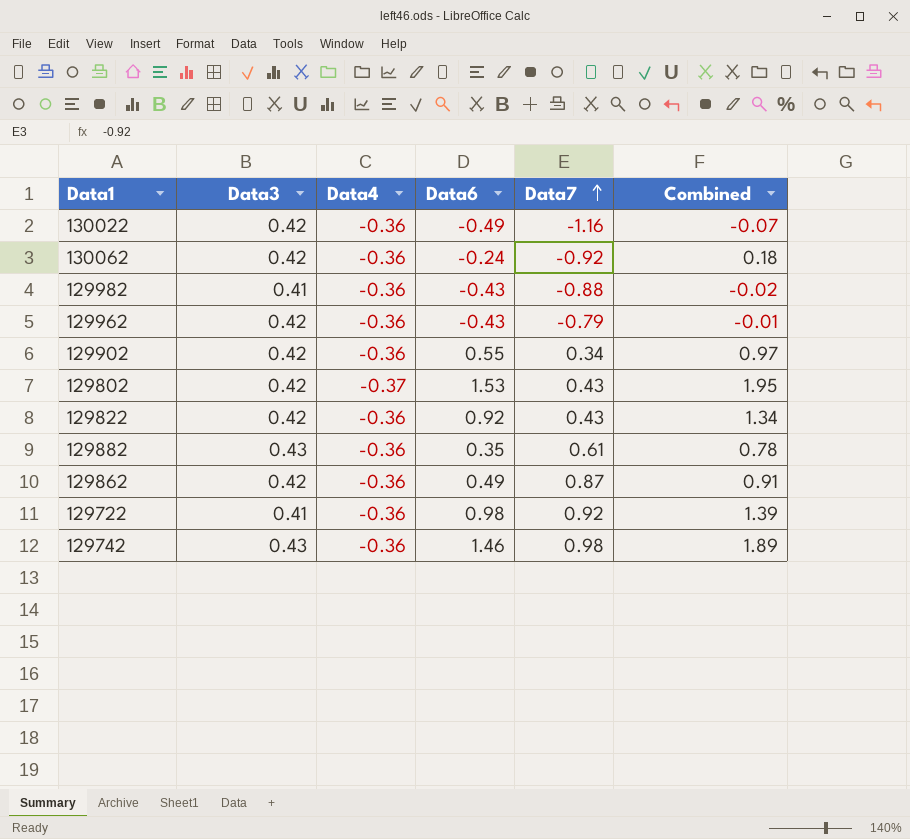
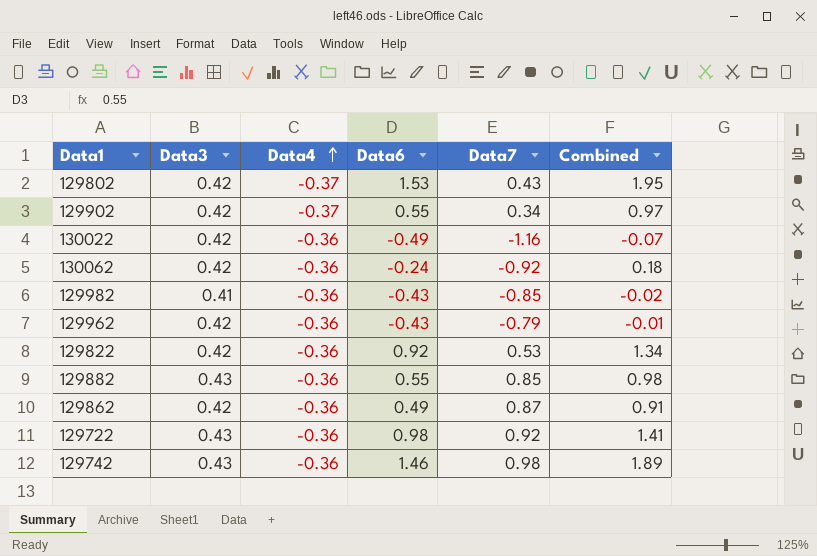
row order: Data7 ascending -> Data4 ascending
129902 | Data4: -0.36 -> -0.37
129982 | Data7: -0.88 -> -0.85
129822 | Data7: 0.43 -> 0.53
129882 | Data6: 0.35 -> 0.55
129882 | Data7: 0.61 -> 0.85
129882 | Combined: 0.78 -> 0.98
129722 | Data3: 0.41 -> 0.43
129722 | Combined: 1.39 -> 1.41

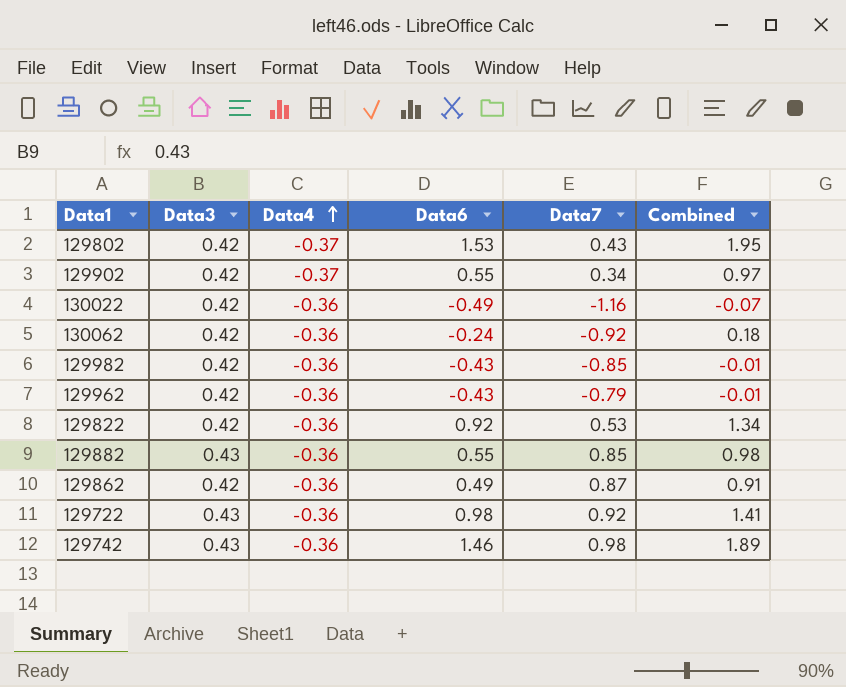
129982 | Data3: 0.41 -> 0.42
129982 | Combined: -0.02 -> -0.01

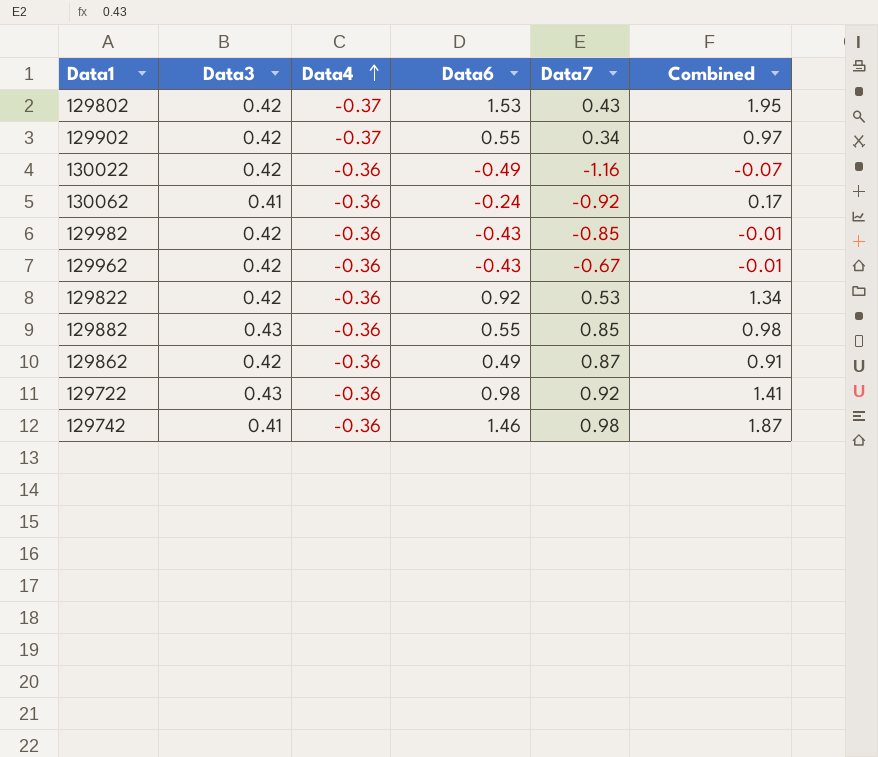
130062 | Data3: 0.42 -> 0.41
130062 | Combined: 0.18 -> 0.17
129962 | Data7: -0.79 -> -0.67
129742 | Data3: 0.43 -> 0.41
129742 | Combined: 1.89 -> 1.87

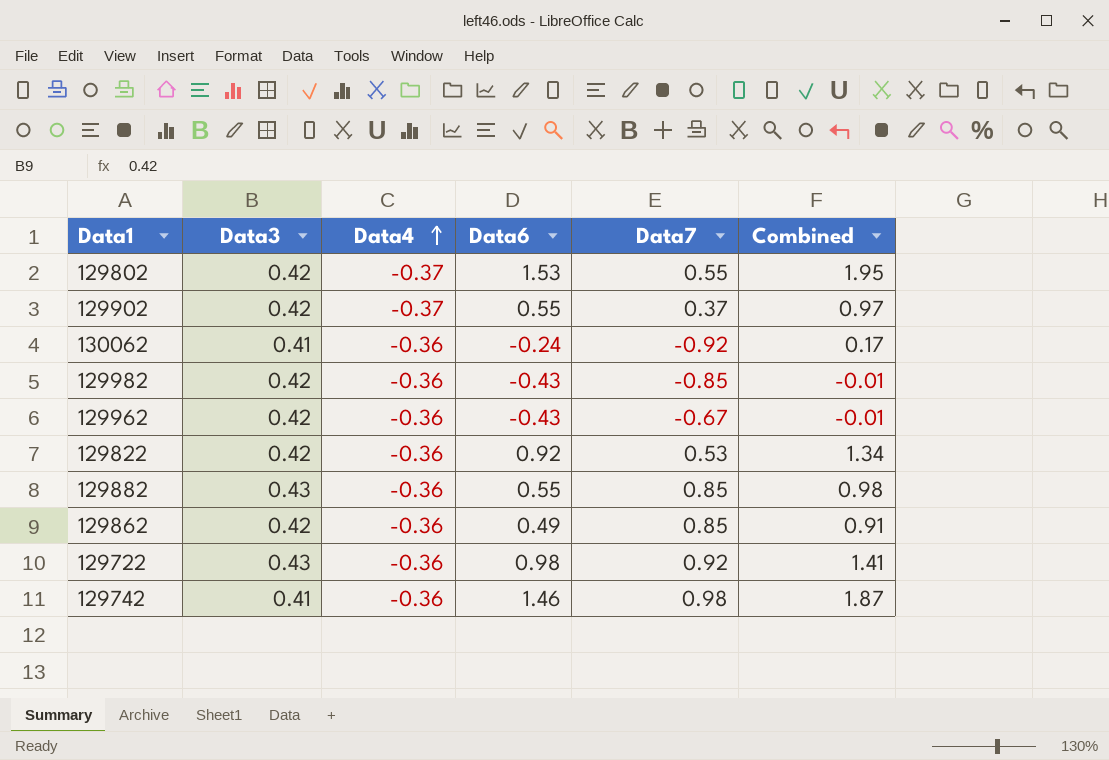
row 130022: 0.42 | -0.36 | -0.49 | -1.16 | -0.07 -> none
129802 | Data7: 0.43 -> 0.55
129902 | Data7: 0.34 -> 0.37
129862 | Data7: 0.87 -> 0.85

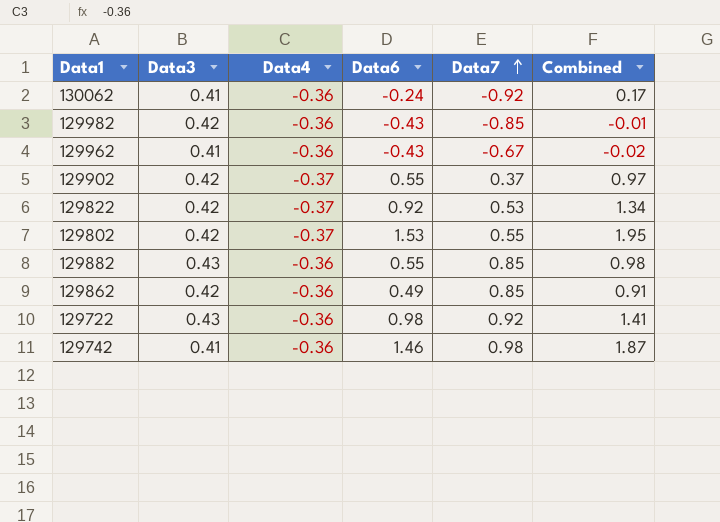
row order: Data4 ascending -> Data7 ascending
129962 | Data3: 0.42 -> 0.41
129962 | Combined: -0.01 -> -0.02
129822 | Data4: -0.36 -> -0.37

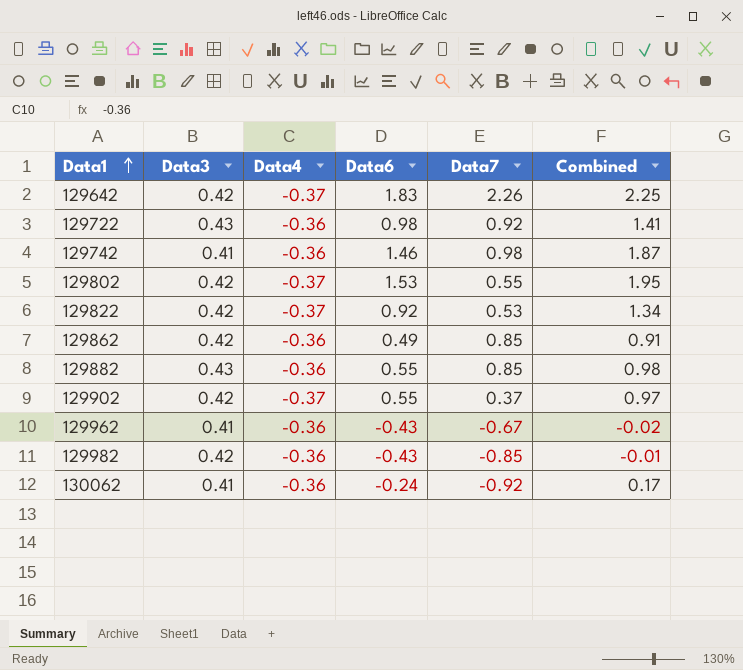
row order: Data7 ascending -> Data1 ascending
row 129642: none -> 0.42 | -0.37 | 1.83 | 2.26 | 2.25

